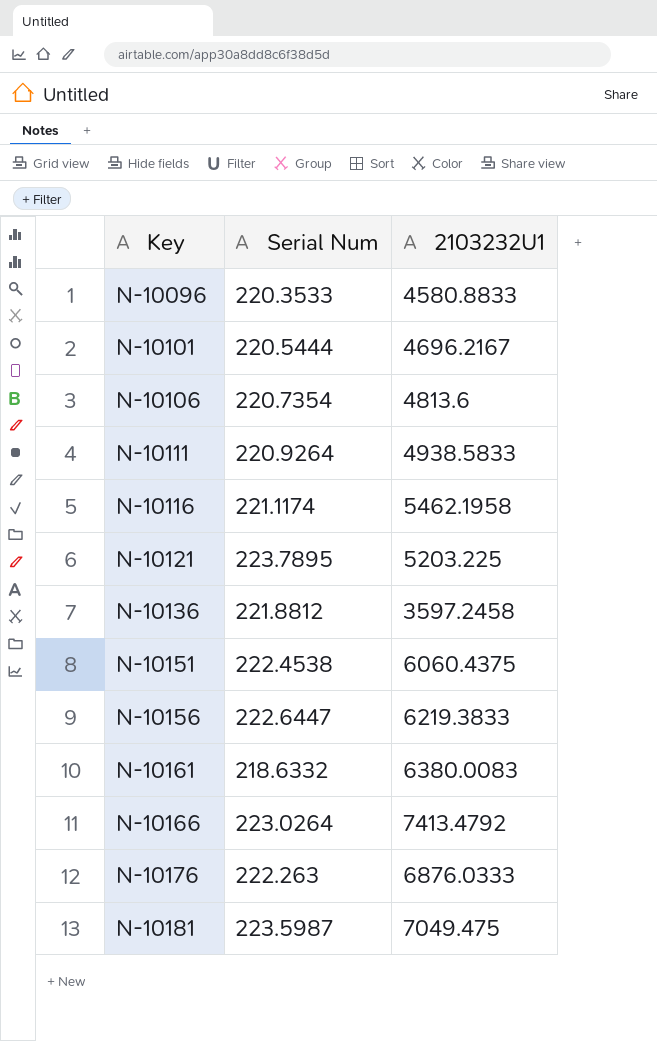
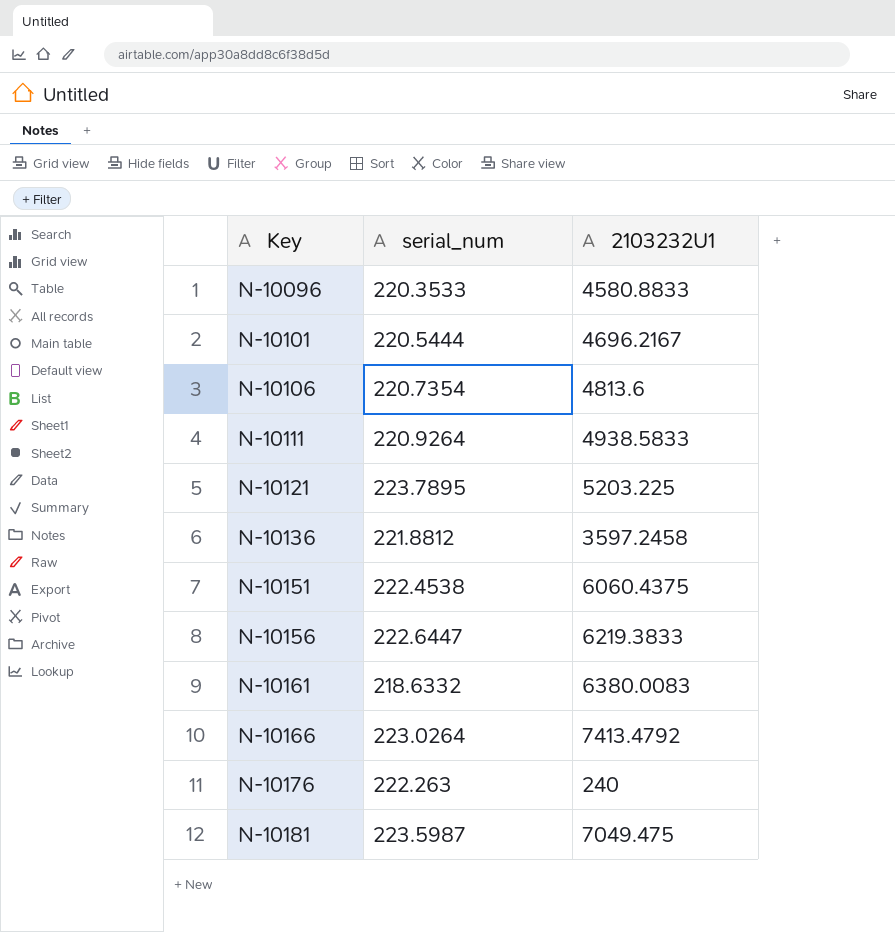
column name: Serial Num -> serial_num
row N-10116: 221.1174 | 5462.1958 -> none
N-10176 | 2103232U1: 6876.0333 -> 240

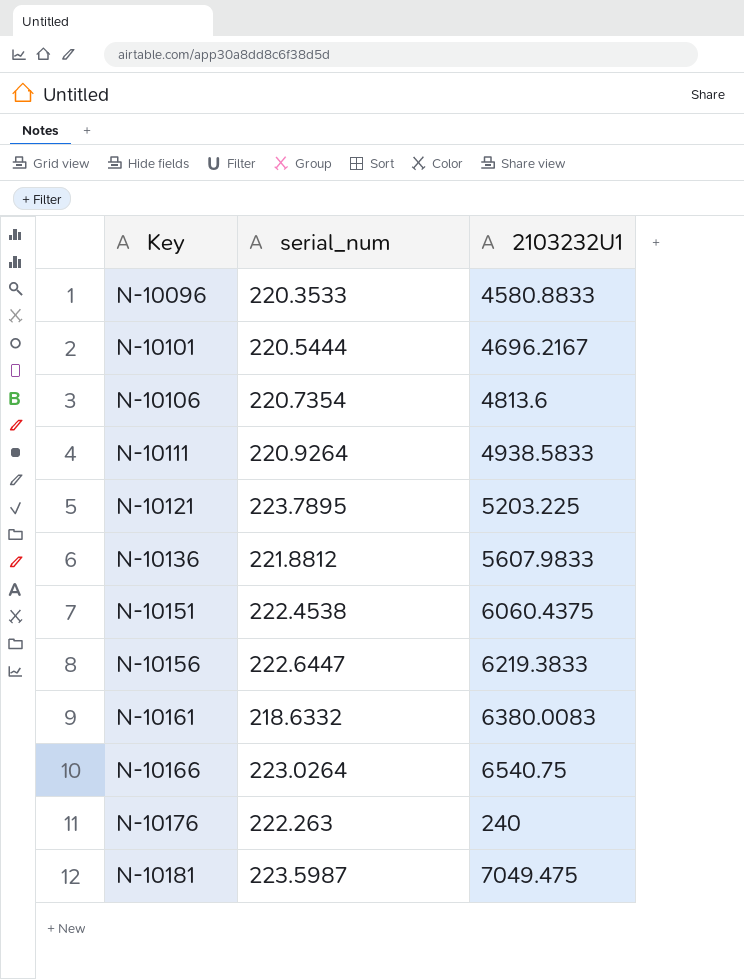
N-10136 | 2103232U1: 3597.2458 -> 5607.9833
N-10166 | 2103232U1: 7413.4792 -> 6540.75

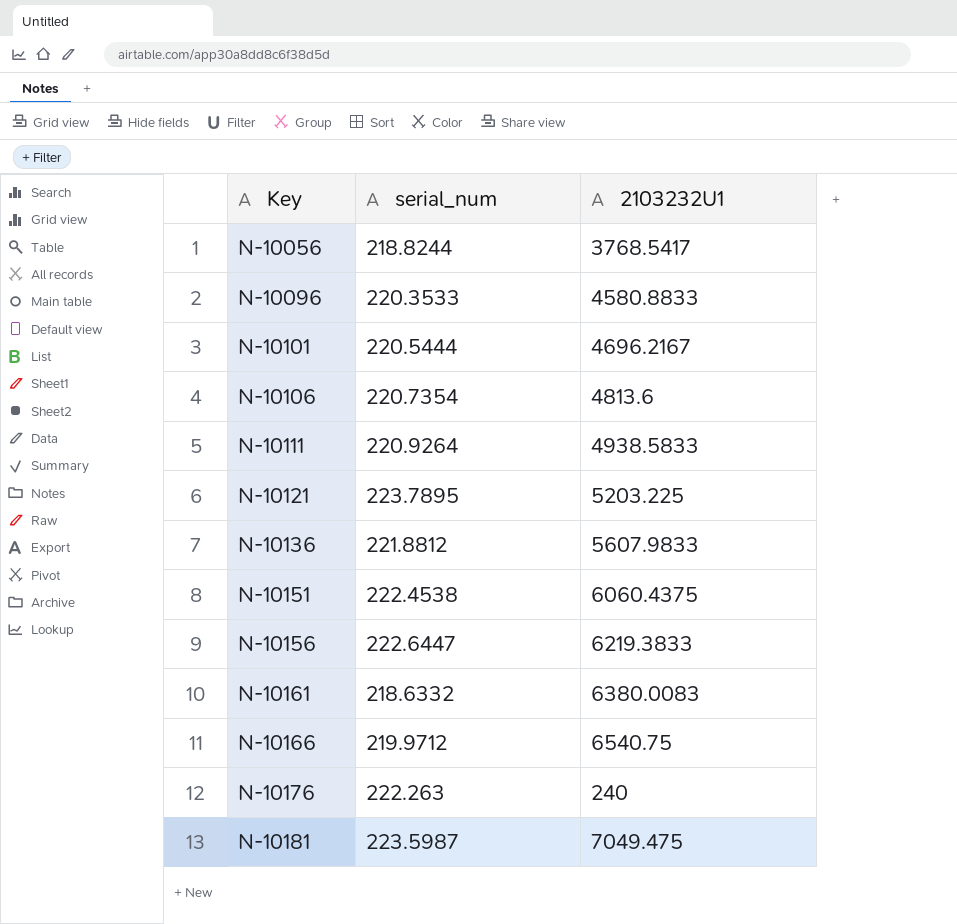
row N-10056: none -> 218.8244 | 3768.5417
N-10166 | serial_num: 223.0264 -> 219.9712

